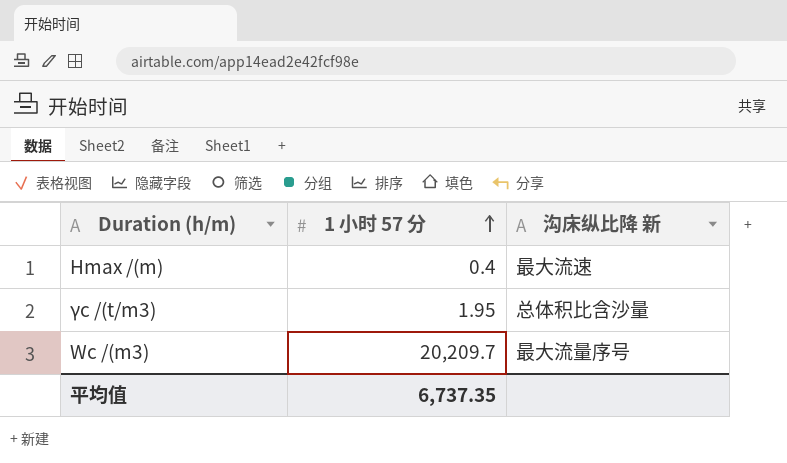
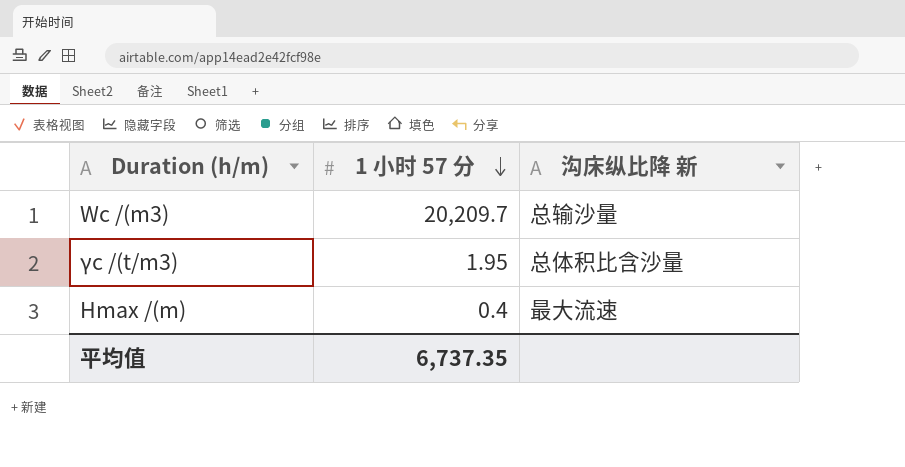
row order: 1 小时 57 分 ascending -> 1 小时 57 分 descending
Wc /(m3) | 沟床纵比降 新: 最大流量序号 -> 总输沙量

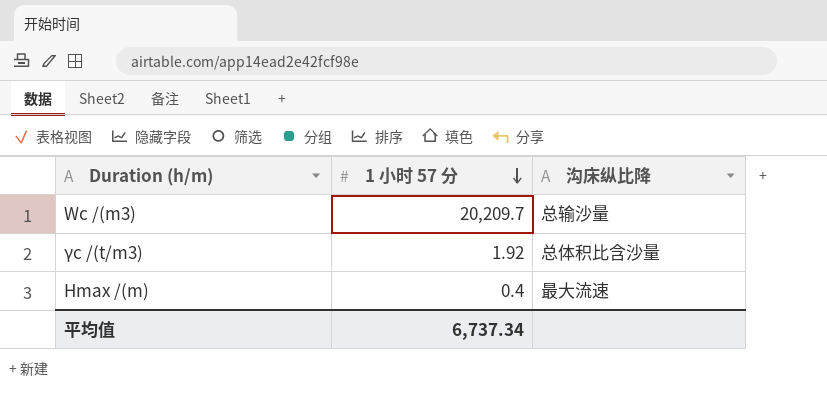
column name: 沟床纵比降 新 -> 沟床纵比降
γc /(t/m3) | 1 小时 57 分: 1.95 -> 1.92
平均值 | 1 小时 57 分: 6,737.35 -> 6,737.34

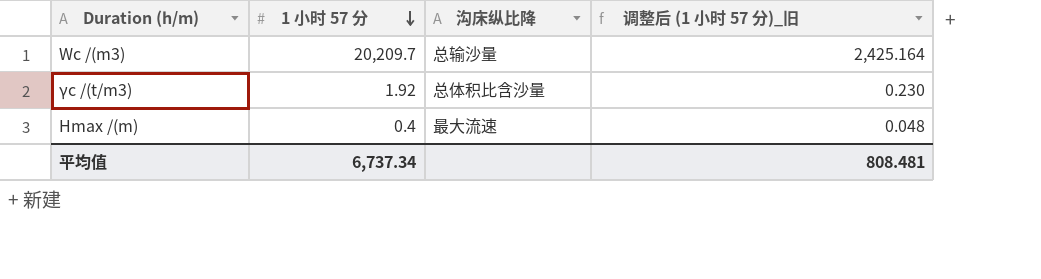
column 调整后 (1 小时 57 分)_旧 | formula: none -> [1 小时 57 分] * 0.12

